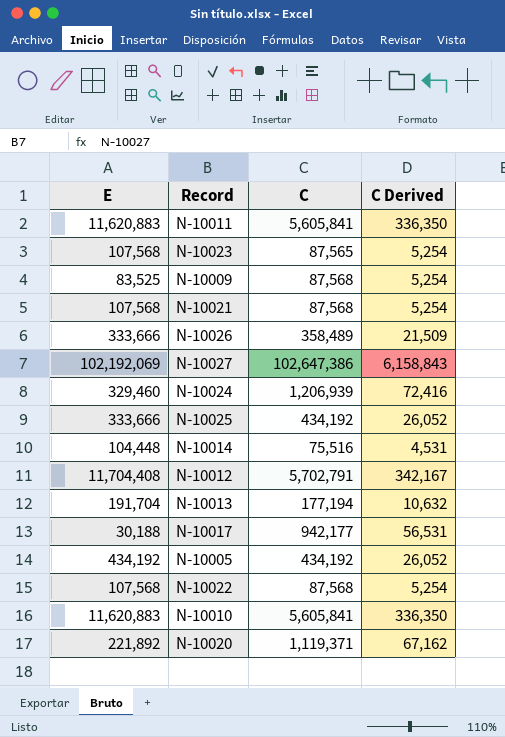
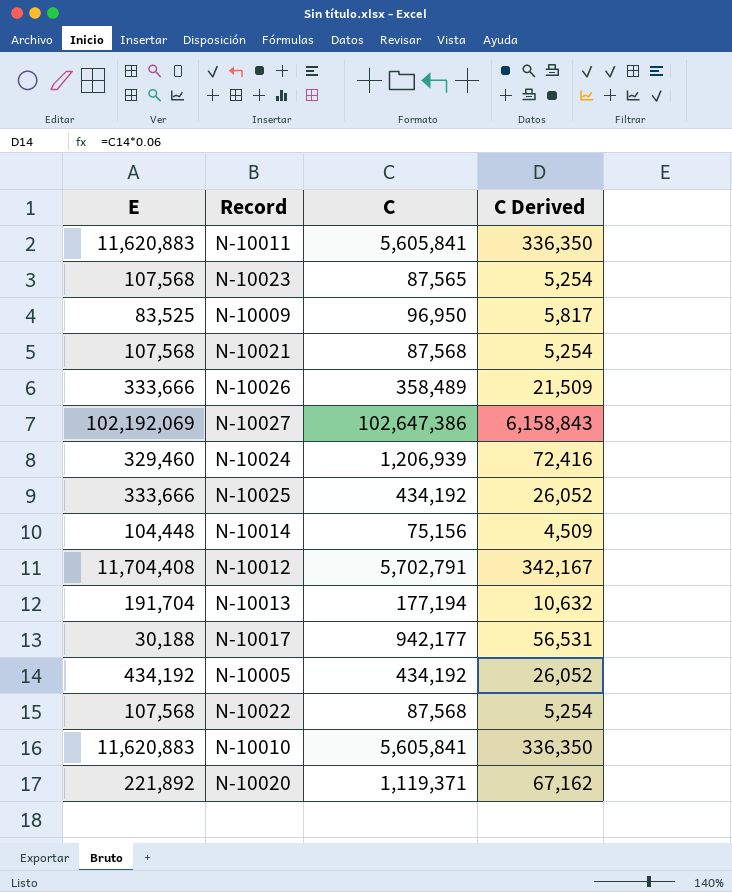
N-10009 | C: 87,568 -> 96,950
N-10009 | C Derived: 5,254 -> 5,817
N-10014 | C: 75,516 -> 75,156
N-10014 | C Derived: 4,531 -> 4,509

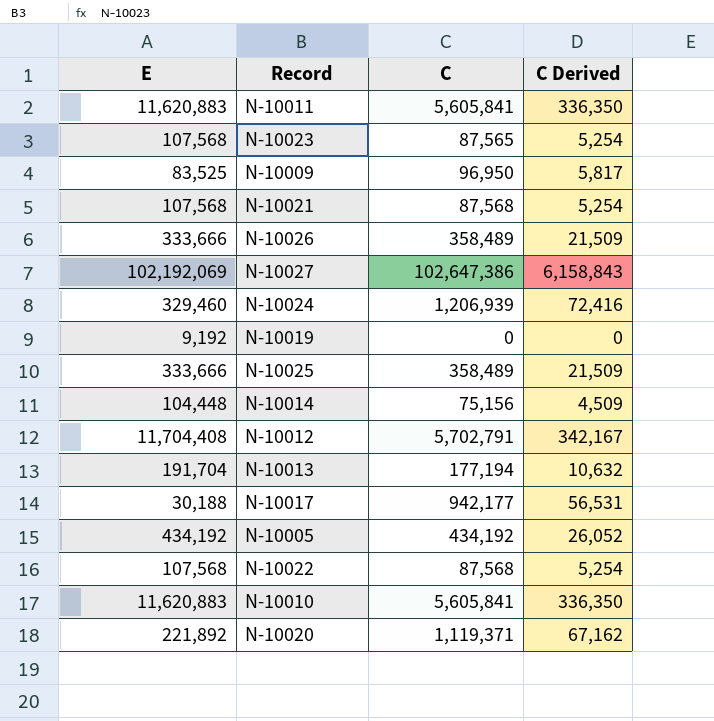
row N-10019: none -> 9,192 | 0 | 0
N-10025 | C: 434,192 -> 358,489
N-10025 | C Derived: 26,052 -> 21,509

